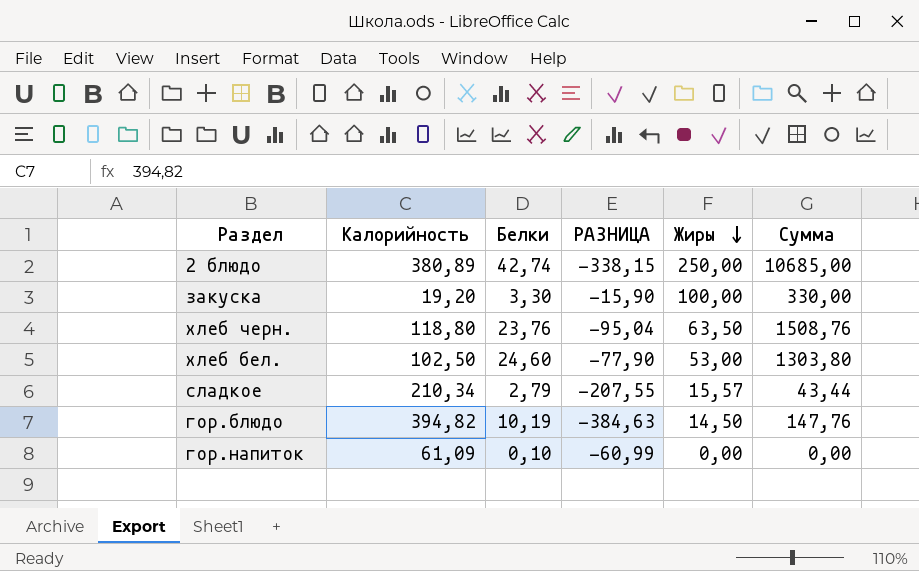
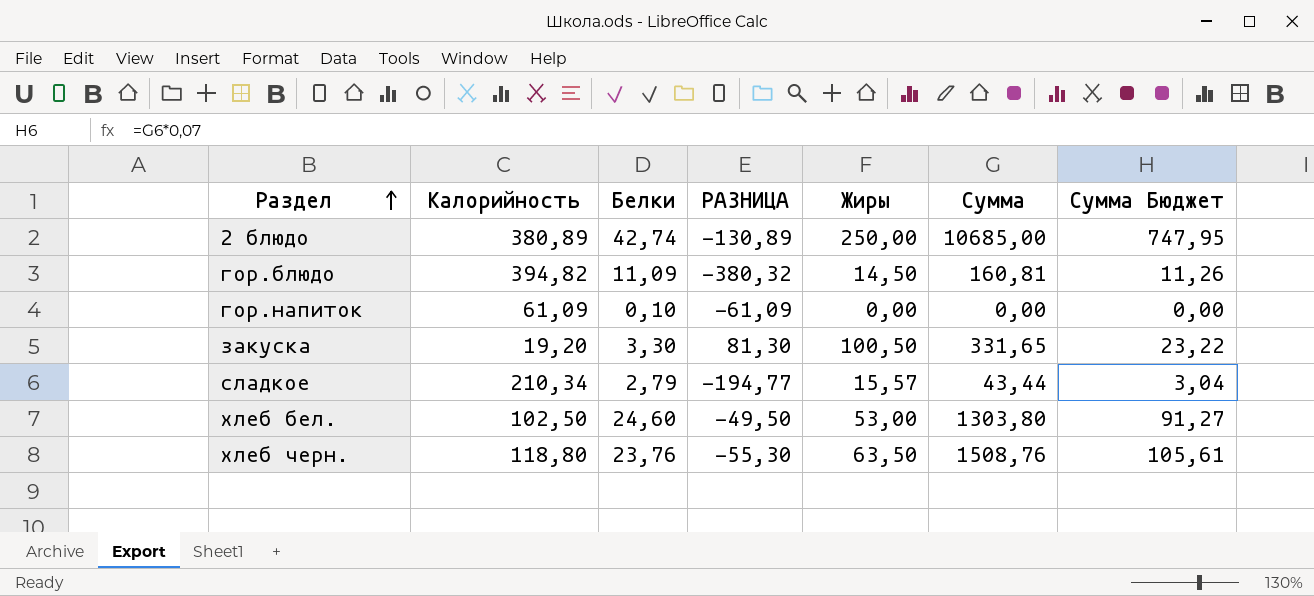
row order: Жиры descending -> Раздел ascending
column РАЗНИЦА | formula: [Белки] - [Калорийность] -> [Жиры] - [Калорийность]
column Сумма Бюджет | formula: none -> [Сумма] * 0,07
гор.блюдо | Белки: 10,19 -> 11,09
гор.блюдо | Сумма: 147,76 -> 160,81
закуска | Жиры: 100,00 -> 100,50
закуска | Сумма: 330,00 -> 331,65

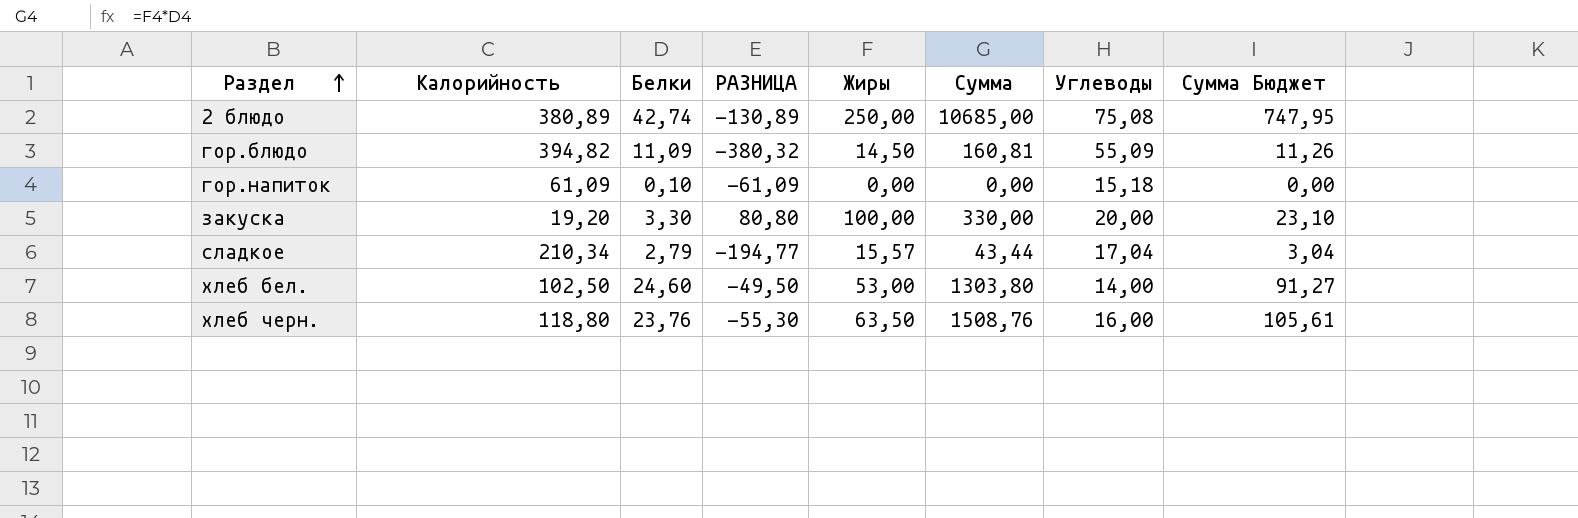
column Углеводы | position: none -> 7
закуска | РАЗНИЦА: 81,30 -> 80,80
закуска | Жиры: 100,50 -> 100,00
закуска | Сумма: 331,65 -> 330,00
закуска | Сумма Бюджет: 23,22 -> 23,10

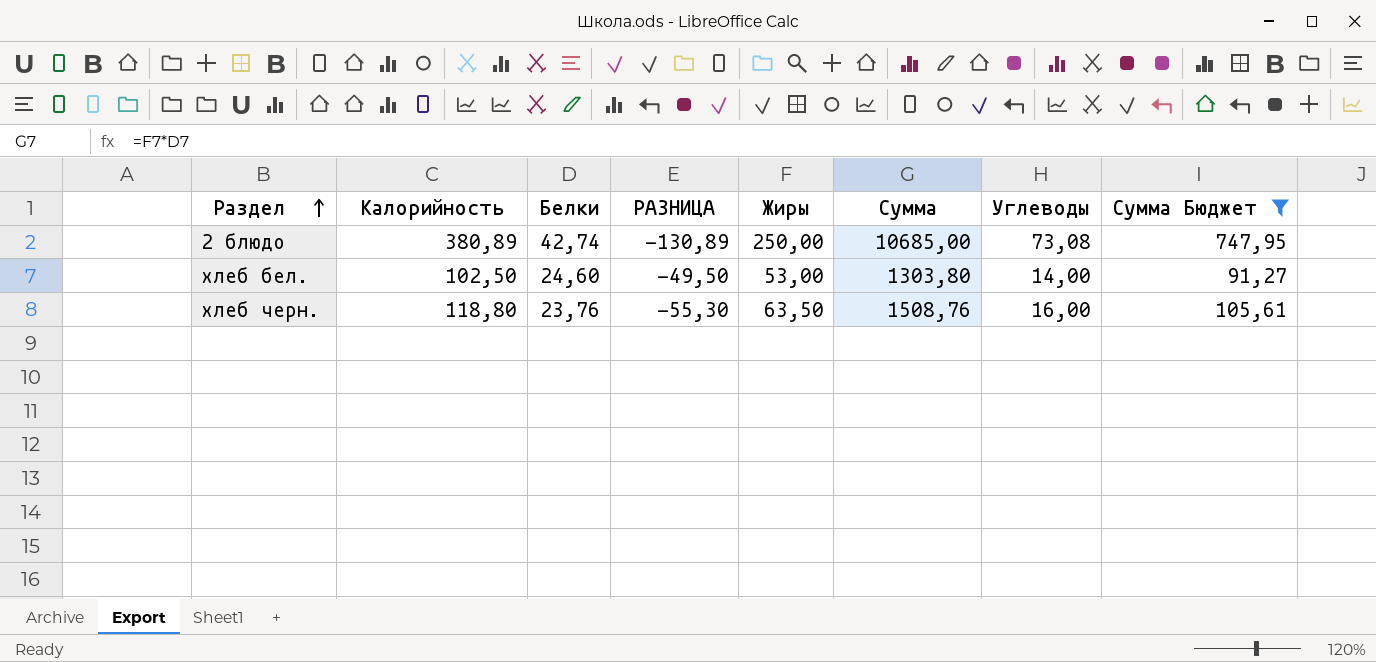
filter: none -> Сумма Бюджет >= 91,27
2 блюдо | Углеводы: 75,08 -> 73,08

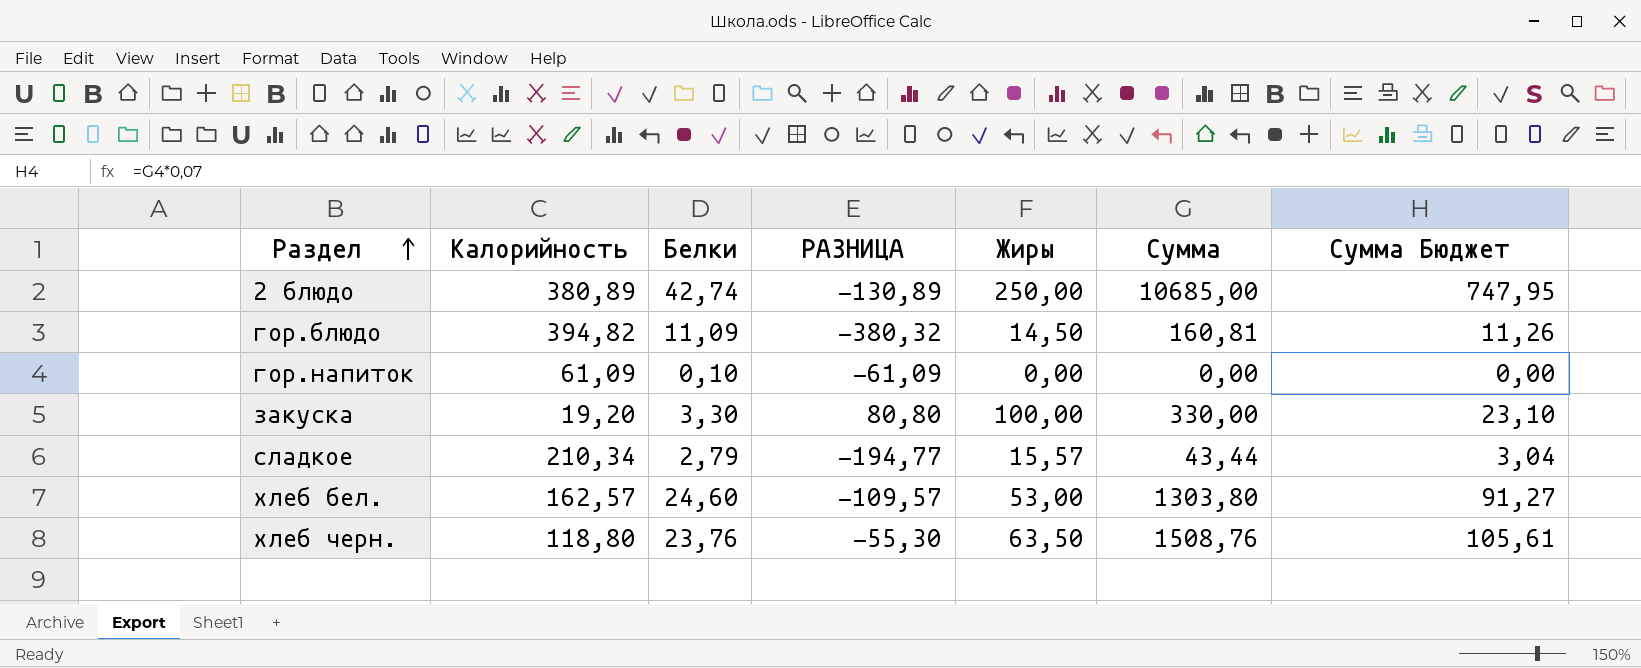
filter: Сумма Бюджет >= 91,27 -> none
column Углеводы | position: 7 -> none
хлеб бел. | Калорийность: 102,50 -> 162,57
хлеб бел. | РАЗНИЦА: -49,50 -> -109,57

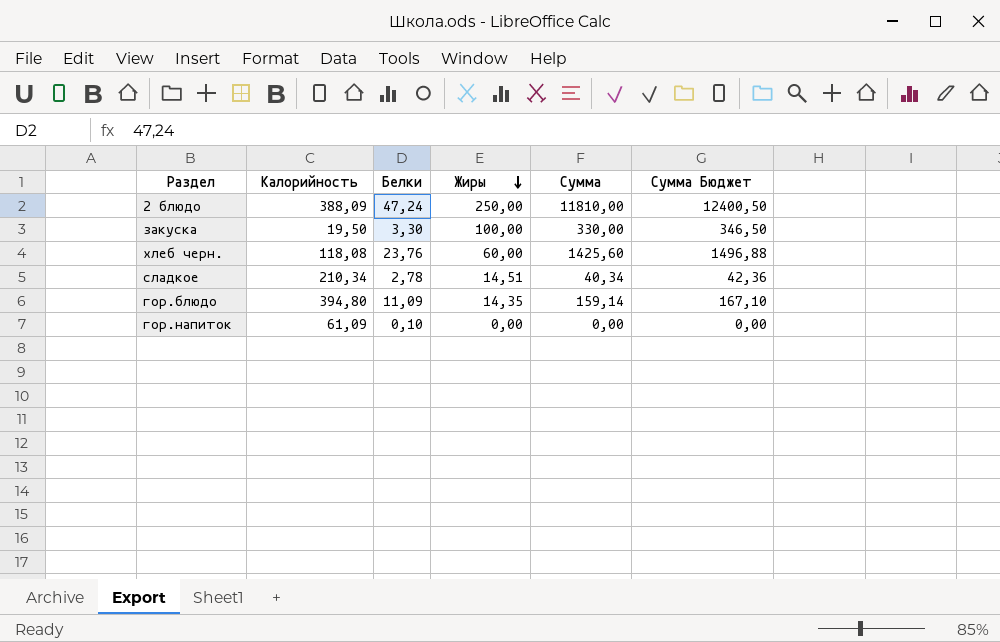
row order: Раздел ascending -> Жиры descending
column РАЗНИЦА | formula: [Жиры] - [Калорийность] -> none
column Сумма Бюджет | formula: [Сумма] * 0,07 -> [Сумма] * 1,05
row хлеб бел.: 162,57 | 24,60 | -109,57 | 53,00 | 1303,80 | 91,27 -> none
2 блюдо | Калорийность: 380,89 -> 388,09
2 блюдо | Белки: 42,74 -> 47,24
2 блюдо | Сумма: 10685,00 -> 11810,00
закуска | Калорийность: 19,20 -> 19,50
хлеб черн. | Калорийность: 118,80 -> 118,08
хлеб черн. | Жиры: 63,50 -> 60,00
хлеб черн. | Сумма: 1508,76 -> 1425,60
сладкое | Белки: 2,79 -> 2,78
сладкое | Жиры: 15,57 -> 14,51
сладкое | Сумма: 43,44 -> 40,34
гор.блюдо | Калорийность: 394,82 -> 394,80
гор.блюдо | Жиры: 14,50 -> 14,35
гор.блюдо | Сумма: 160,81 -> 159,14

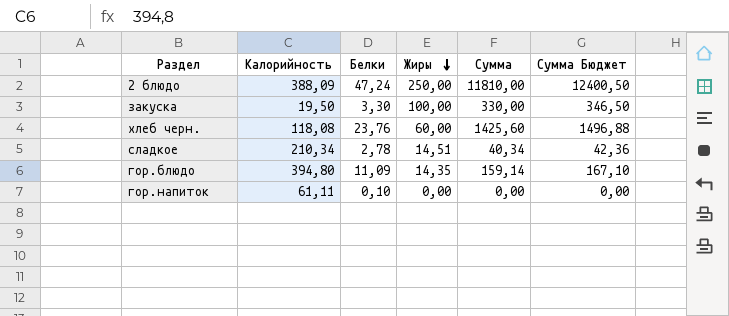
гор.напиток | Калорийность: 61,09 -> 61,11

